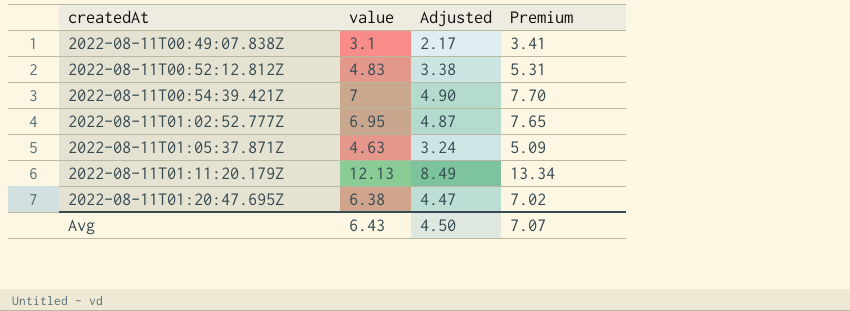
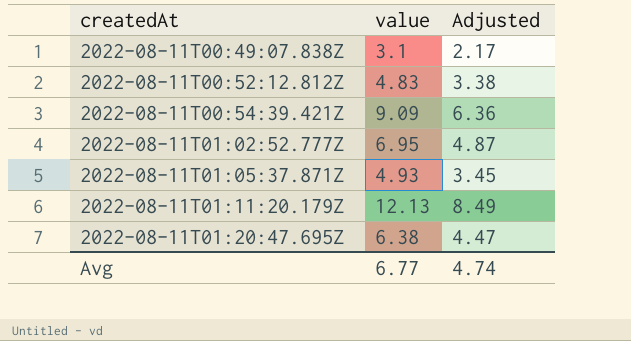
column Premium | formula: [value] * 1.1 -> none
2022-08-11T00:54:39.421Z | value: 7 -> 9.09
2022-08-11T00:54:39.421Z | Adjusted: 4.90 -> 6.36
2022-08-11T01:05:37.871Z | value: 4.63 -> 4.93
2022-08-11T01:05:37.871Z | Adjusted: 3.24 -> 3.45
Avg | value: 6.43 -> 6.77
Avg | Adjusted: 4.50 -> 4.74

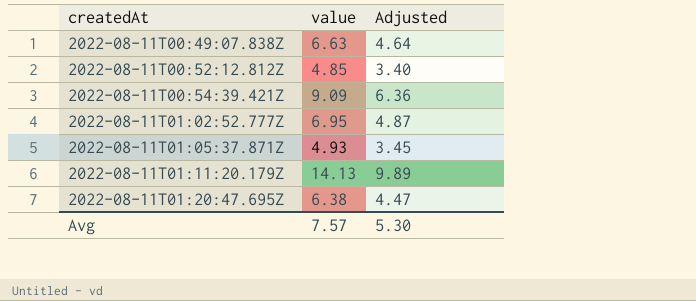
2022-08-11T00:49:07.838Z | value: 3.1 -> 6.63
2022-08-11T00:49:07.838Z | Adjusted: 2.17 -> 4.64
2022-08-11T00:52:12.812Z | value: 4.83 -> 4.85
2022-08-11T00:52:12.812Z | Adjusted: 3.38 -> 3.40
2022-08-11T01:11:20.179Z | value: 12.13 -> 14.13
2022-08-11T01:11:20.179Z | Adjusted: 8.49 -> 9.89
Avg | value: 6.77 -> 7.57
Avg | Adjusted: 4.74 -> 5.30

